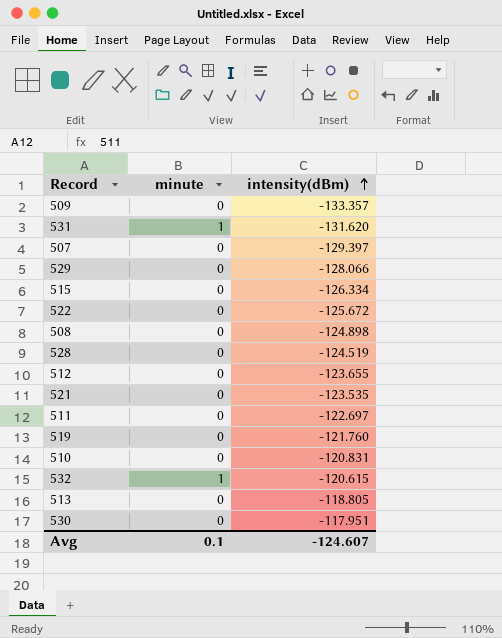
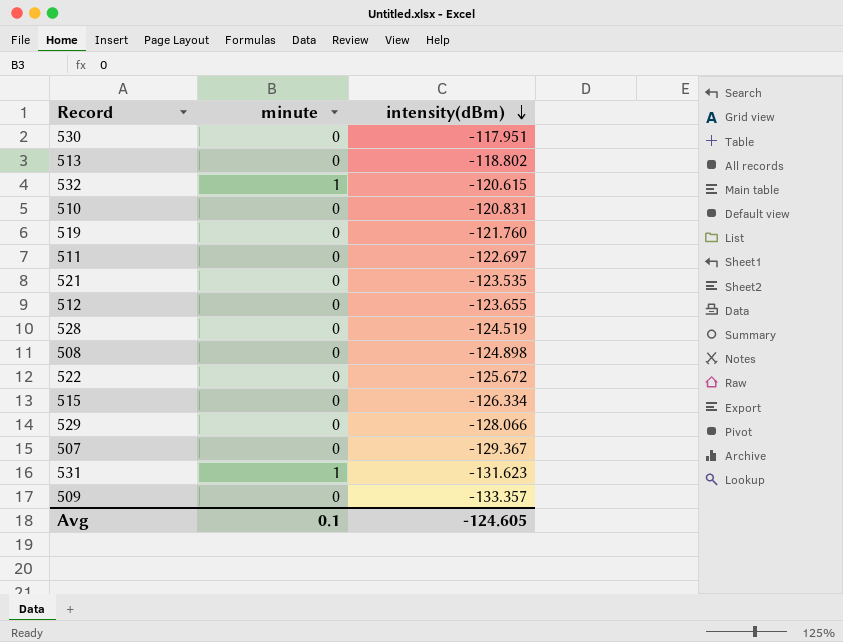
row order: intensity(dBm) ascending -> intensity(dBm) descending
513 | intensity(dBm): -118.805 -> -118.802
507 | intensity(dBm): -129.397 -> -129.367
531 | intensity(dBm): -131.620 -> -131.623
Avg | intensity(dBm): -124.607 -> -124.605

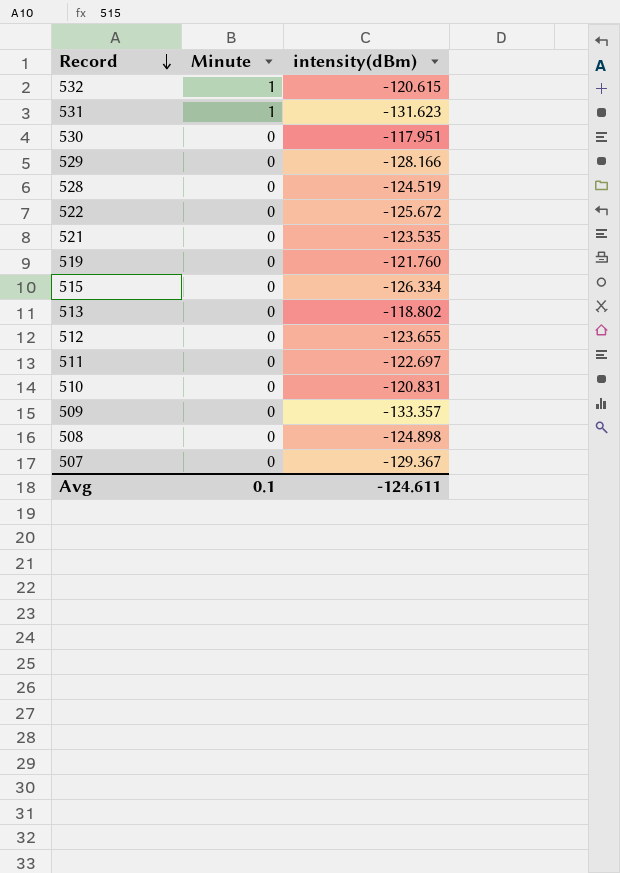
row order: intensity(dBm) descending -> Record descending
column name: minute -> Minute
529 | intensity(dBm): -128.066 -> -128.166
Avg | intensity(dBm): -124.605 -> -124.611

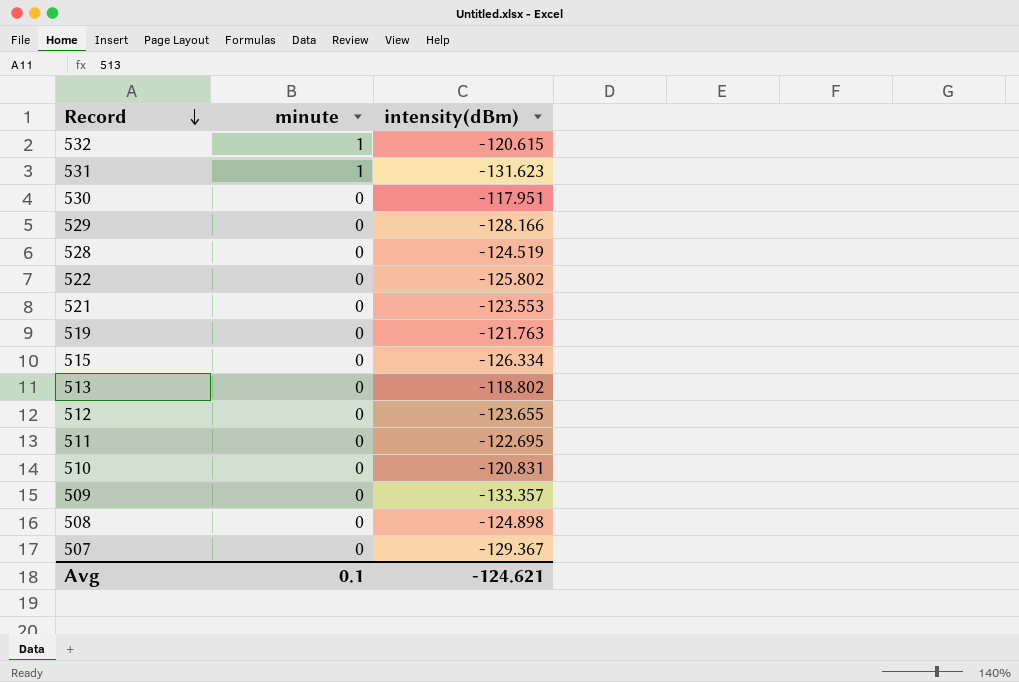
column name: Minute -> minute
522 | intensity(dBm): -125.672 -> -125.802
521 | intensity(dBm): -123.535 -> -123.553
519 | intensity(dBm): -121.760 -> -121.763
511 | intensity(dBm): -122.697 -> -122.695
Avg | intensity(dBm): -124.611 -> -124.621

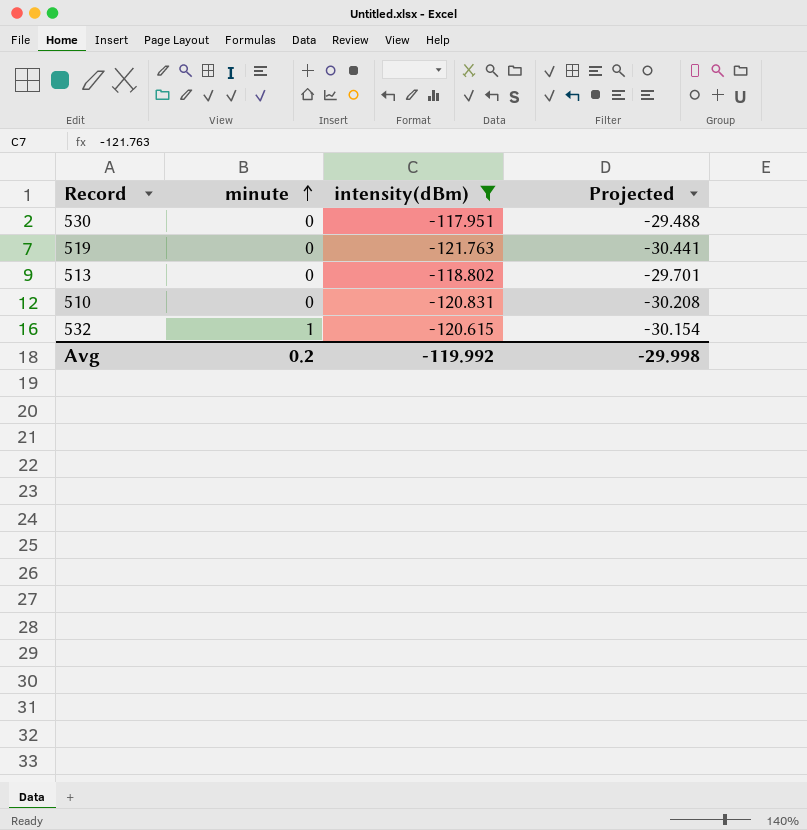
filter: none -> intensity(dBm) >= -121.763
row order: Record descending -> minute ascending
column Projected | formula: none -> [intensity(dBm)] * 0.25
Avg | minute: 0.1 -> 0.2
Avg | intensity(dBm): -124.621 -> -119.992

